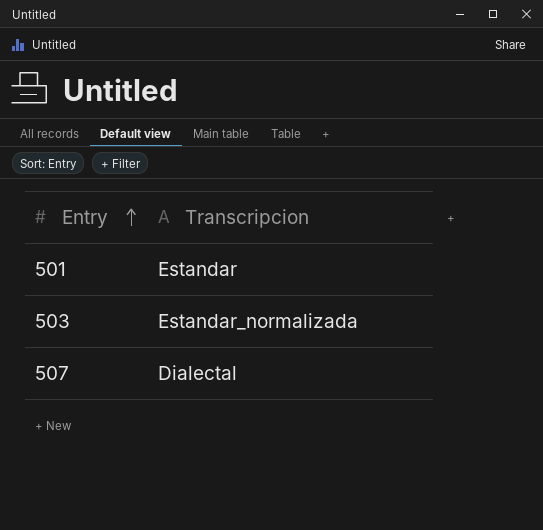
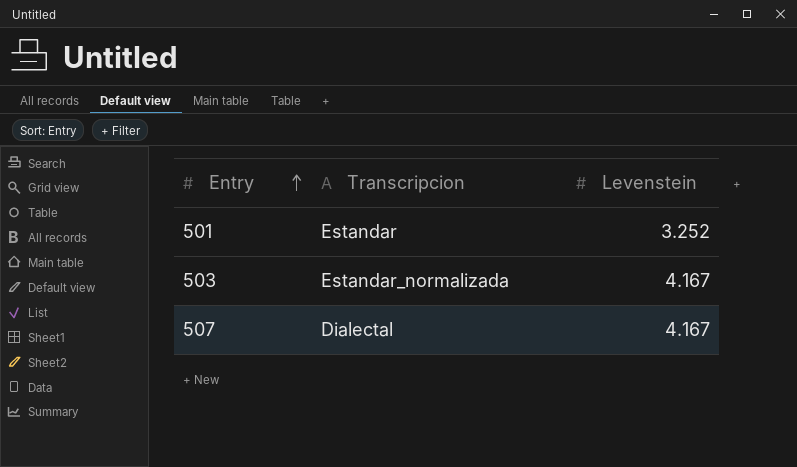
column Levenstein | position: none -> 3

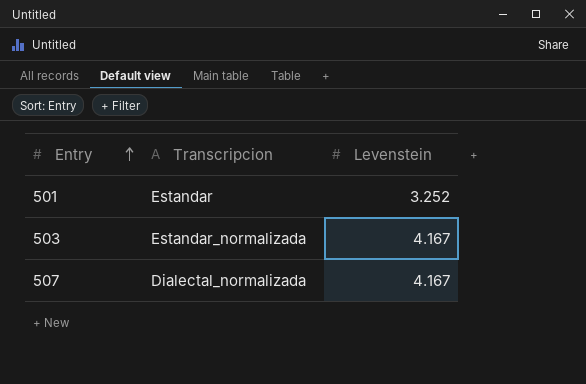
507 | Transcripcion: Dialectal -> Dialectal_normalizada

